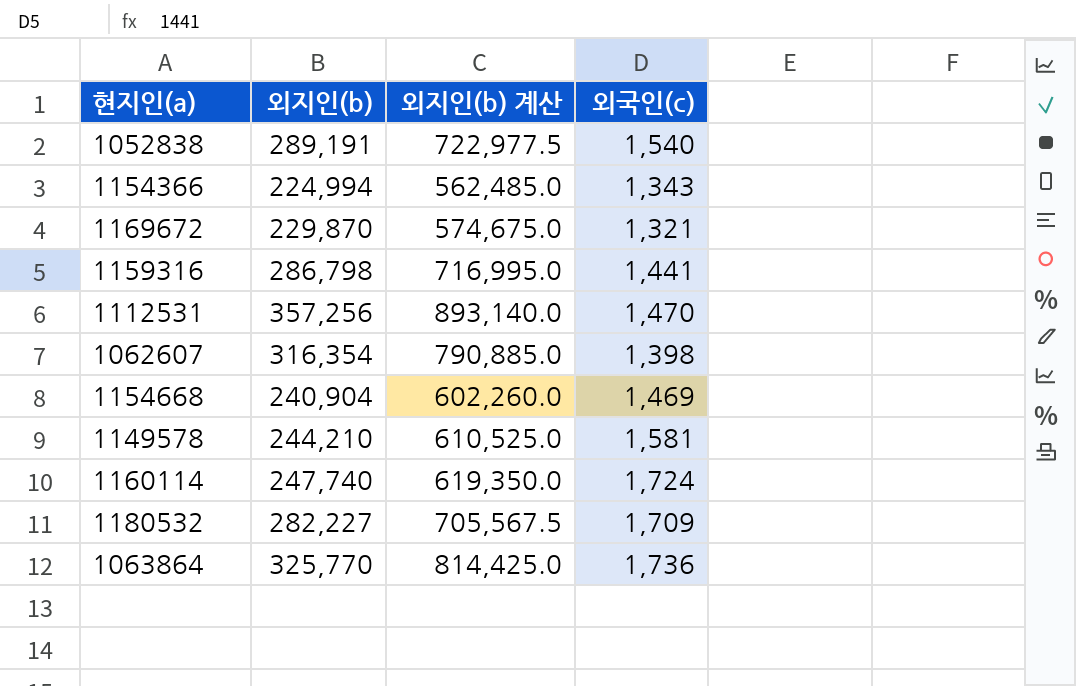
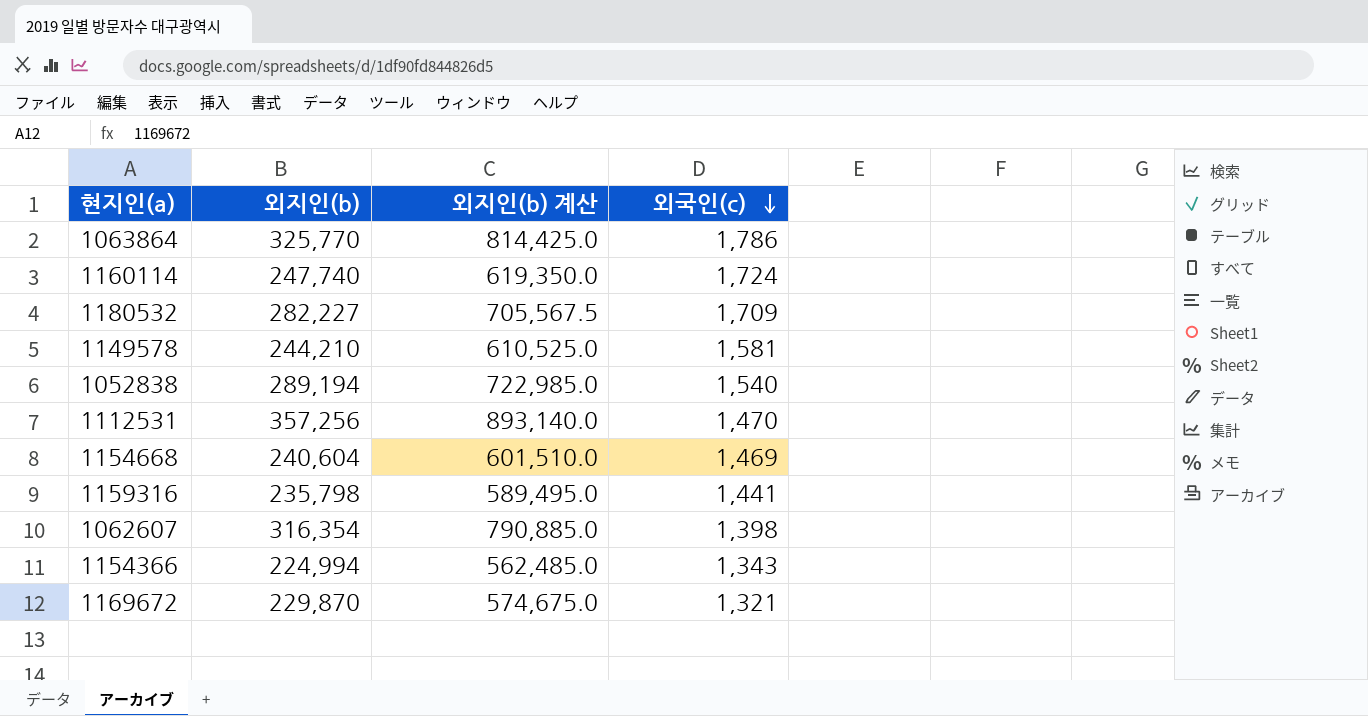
row order: none -> 외국인(c) descending
1063864 | 외국인(c): 1,736 -> 1,786
1052838 | 외지인(b): 289,191 -> 289,194
1052838 | 외지인(b) 계산: 722,977.5 -> 722,985.0
1154668 | 외지인(b): 240,904 -> 240,604
1154668 | 외지인(b) 계산: 602,260.0 -> 601,510.0
1159316 | 외지인(b): 286,798 -> 235,798
1159316 | 외지인(b) 계산: 716,995.0 -> 589,495.0

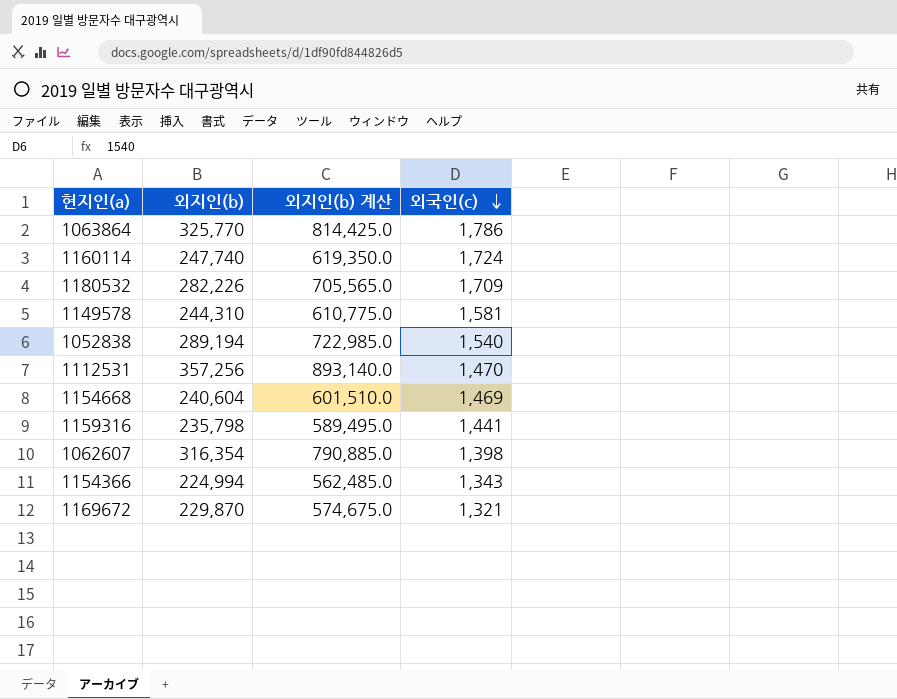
1180532 | 외지인(b): 282,227 -> 282,226
1180532 | 외지인(b) 계산: 705,567.5 -> 705,565.0
1149578 | 외지인(b): 244,210 -> 244,310
1149578 | 외지인(b) 계산: 610,525.0 -> 610,775.0

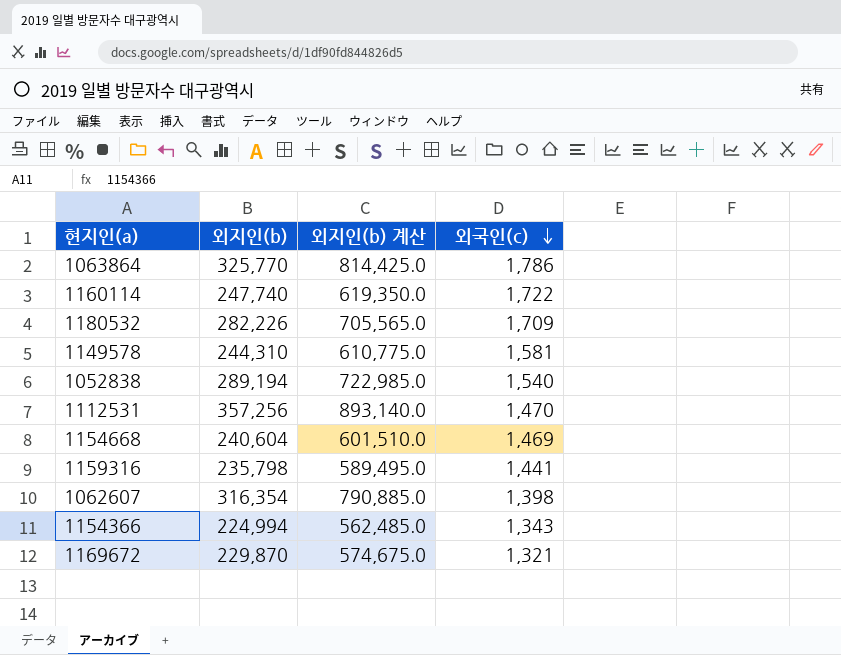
1160114 | 외국인(c): 1,724 -> 1,722

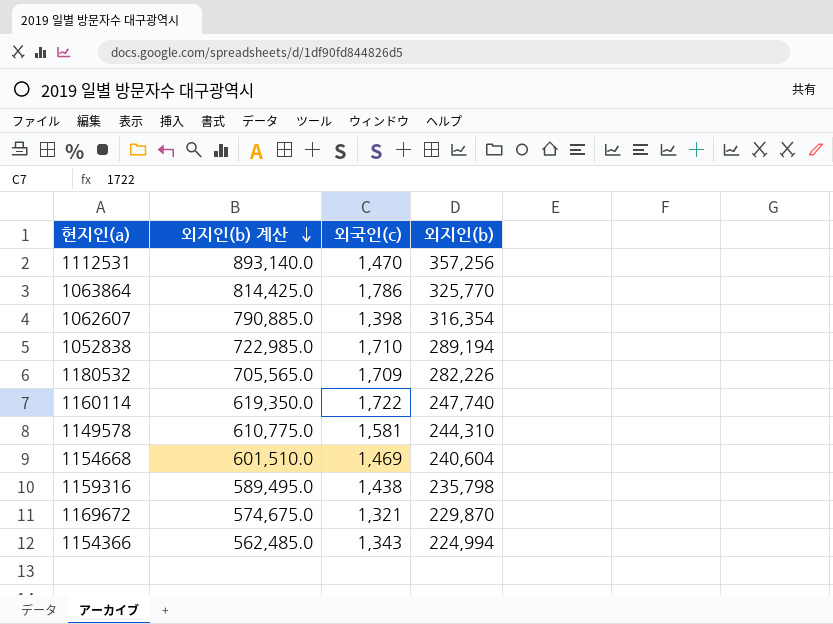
row order: 외국인(c) descending -> 외지인(b) 계산 descending
column 외지인(b) | position: 2 -> 4
1052838 | 외국인(c): 1,540 -> 1,710
1159316 | 외국인(c): 1,441 -> 1,438

